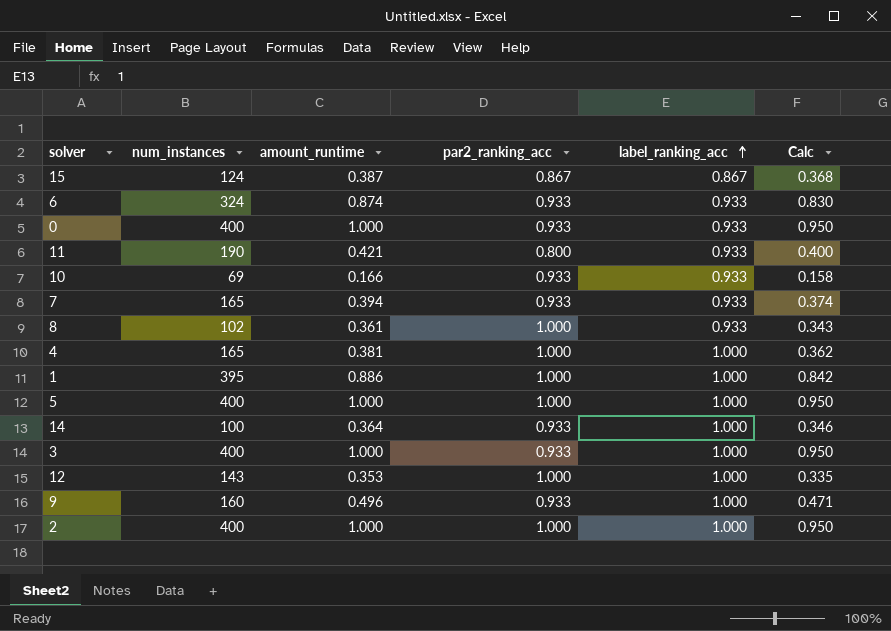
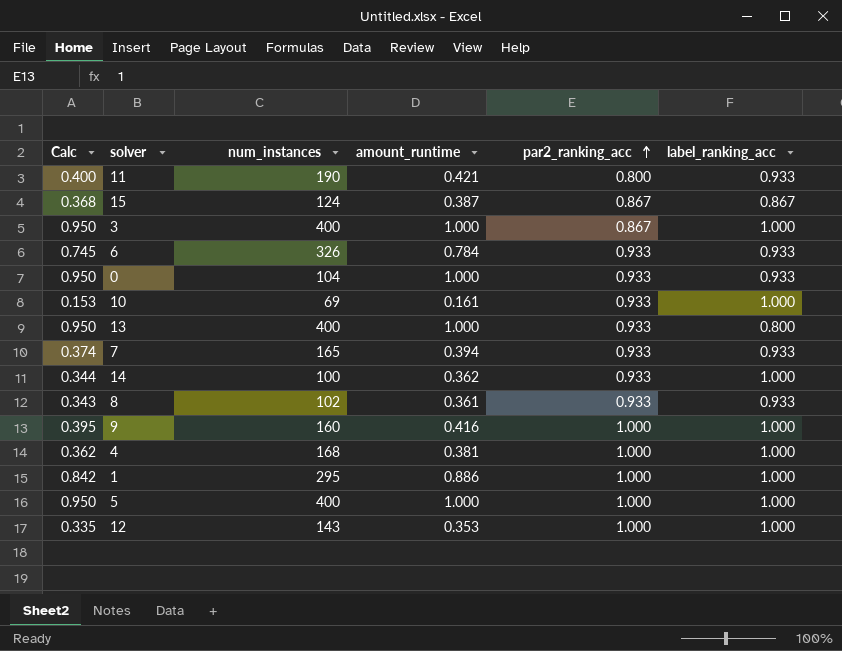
row order: label_ranking_acc ascending -> par2_ranking_acc ascending
column Calc | position: 6 -> 1
row 2: 400 | 1.000 | 1.000 | 1.000 | 0.950 -> none
3 | par2_ranking_acc: 0.933 -> 0.867
6 | Calc: 0.830 -> 0.745
6 | num_instances: 324 -> 326
6 | amount_runtime: 0.874 -> 0.784
0 | num_instances: 400 -> 104
10 | Calc: 0.158 -> 0.153
10 | amount_runtime: 0.166 -> 0.161
10 | label_ranking_acc: 0.933 -> 1.000
row 13: none -> 0.950 | 400 | 1.000 | 0.933 | 0.800
14 | Calc: 0.346 -> 0.344
14 | amount_runtime: 0.364 -> 0.362
8 | par2_ranking_acc: 1.000 -> 0.933
9 | Calc: 0.471 -> 0.395
9 | amount_runtime: 0.496 -> 0.416
9 | par2_ranking_acc: 0.933 -> 1.000
4 | num_instances: 165 -> 168
1 | num_instances: 395 -> 295

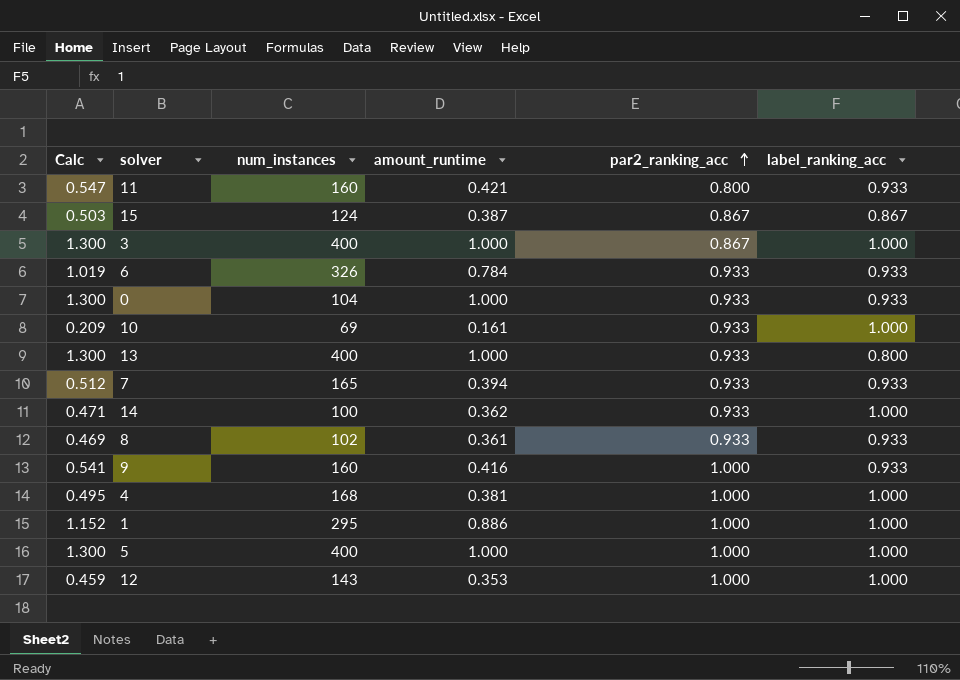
column Calc | formula: [amount_runtime] * 0.95 -> [amount_runtime] * 1.3
11 | num_instances: 190 -> 160
9 | label_ranking_acc: 1.000 -> 0.933

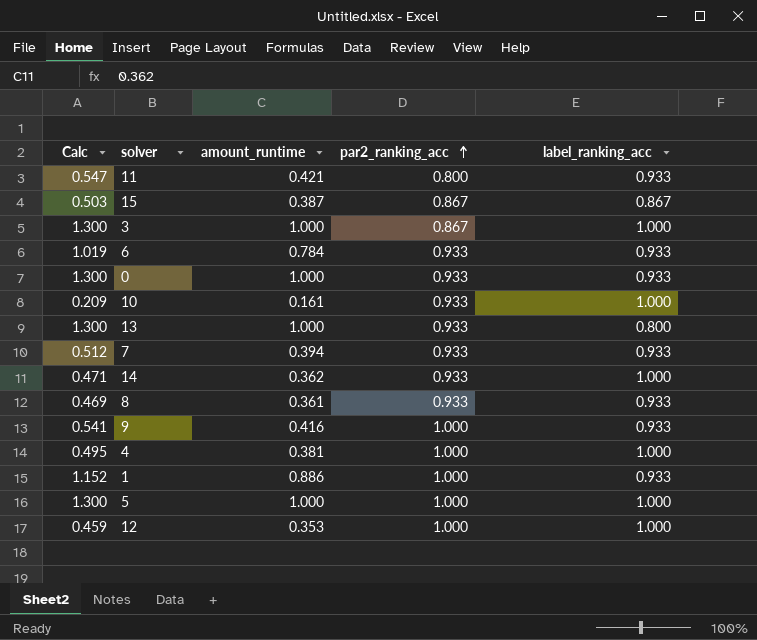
column num_instances | position: 3 -> none
1 | label_ranking_acc: 1.000 -> 0.933

